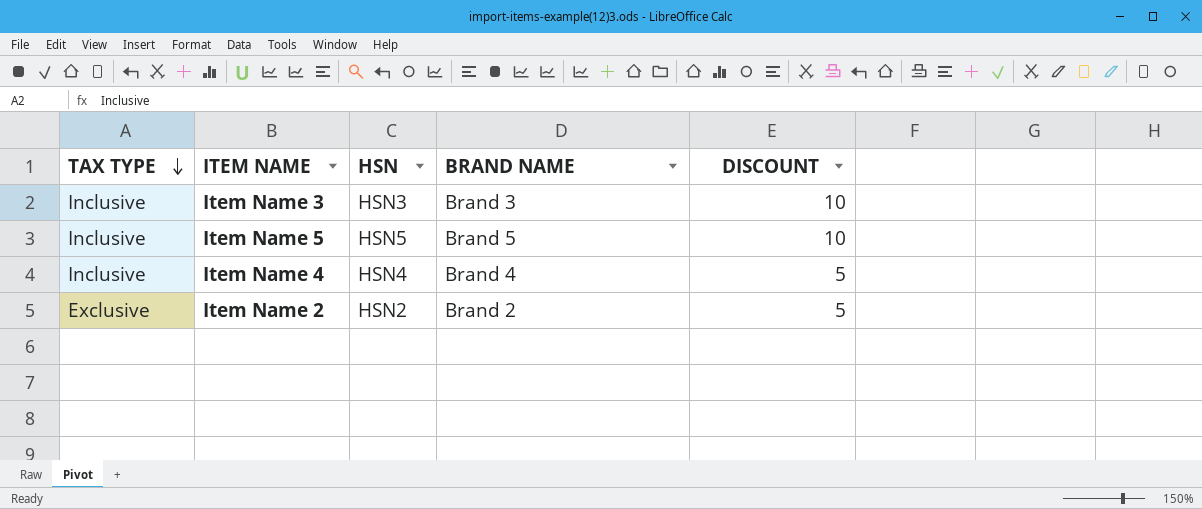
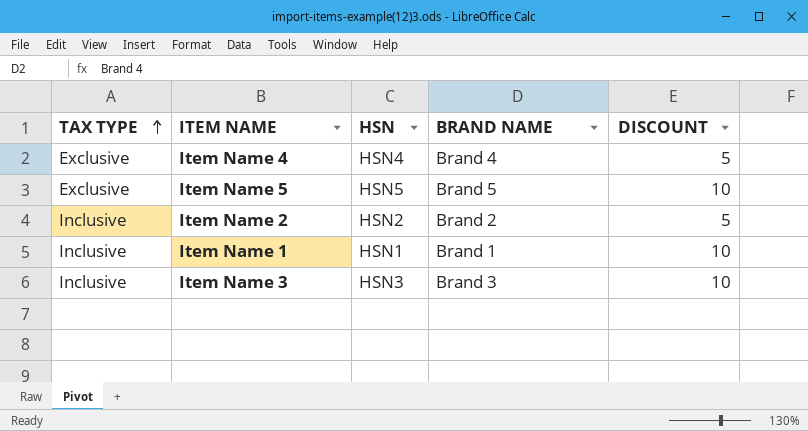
row order: TAX TYPE descending -> TAX TYPE ascending
Item Name 4 | TAX TYPE: Inclusive -> Exclusive
Item Name 5 | TAX TYPE: Inclusive -> Exclusive
Item Name 2 | TAX TYPE: Exclusive -> Inclusive
row Item Name 1: none -> Inclusive | HSN1 | Brand 1 | 10

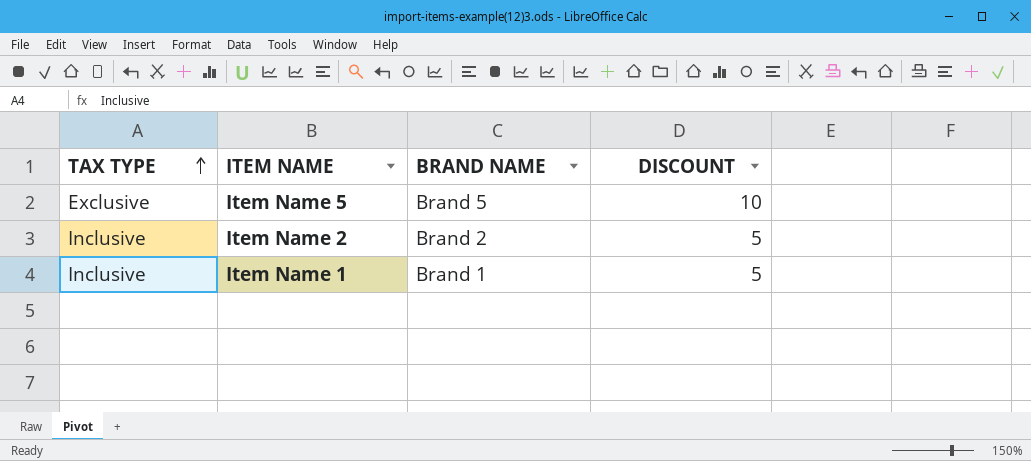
column HSN | position: 3 -> none
row Item Name 4: Exclusive | HSN4 | Brand 4 | 5 -> none
row Item Name 3: Inclusive | HSN3 | Brand 3 | 10 -> none
Item Name 1 | DISCOUNT: 10 -> 5

